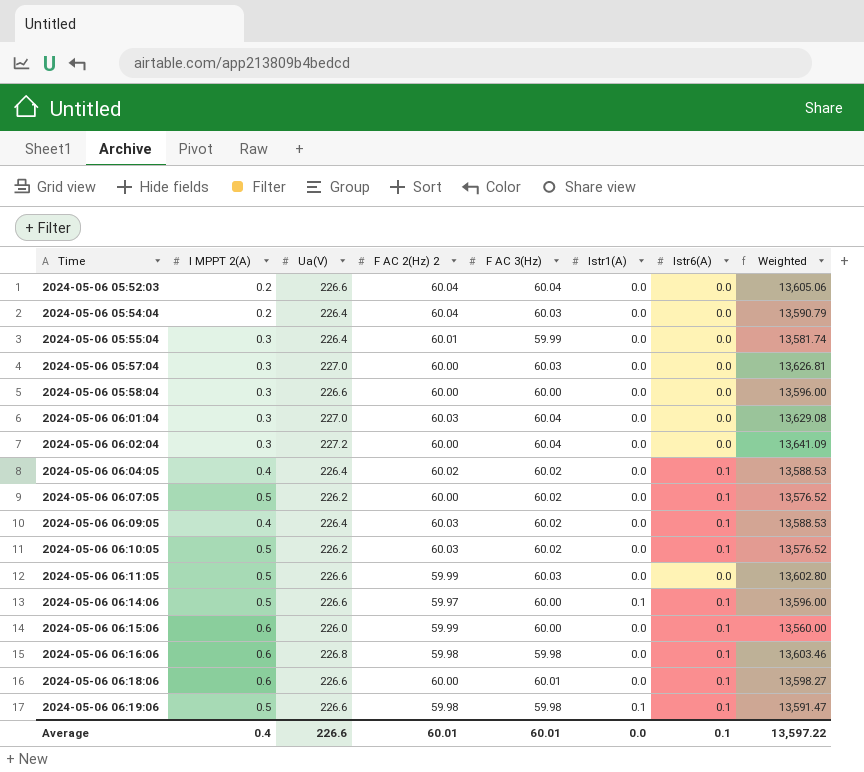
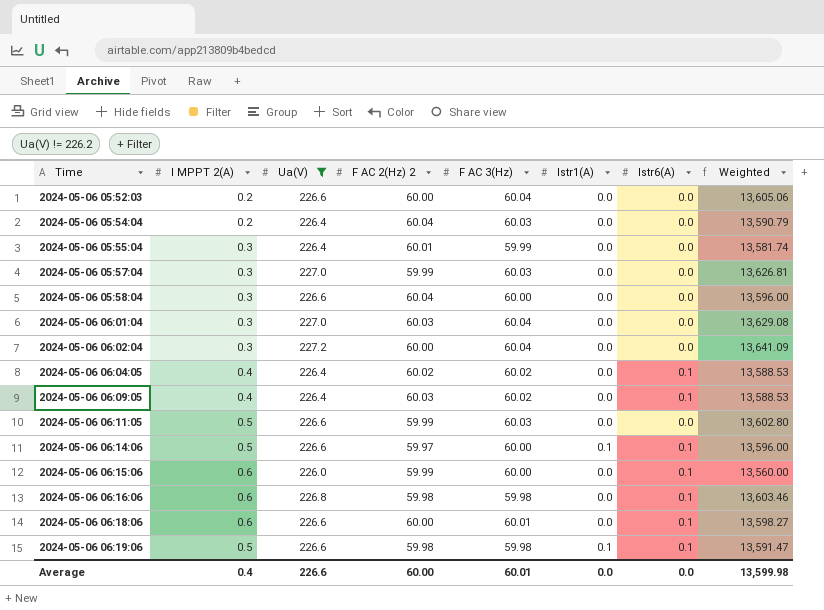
filter: none -> Ua(V) != 226.2
2024-05-06 05:52:03 | F AC 2(Hz) 2: 60.04 -> 60.00
2024-05-06 05:57:04 | F AC 2(Hz) 2: 60.00 -> 59.99
2024-05-06 05:58:04 | F AC 2(Hz) 2: 60.00 -> 60.04
Average | F AC 2(Hz) 2: 60.01 -> 60.00
Average | Istr6(A): 0.1 -> 0.0
Average | Weighted: 13,597.22 -> 13,599.98

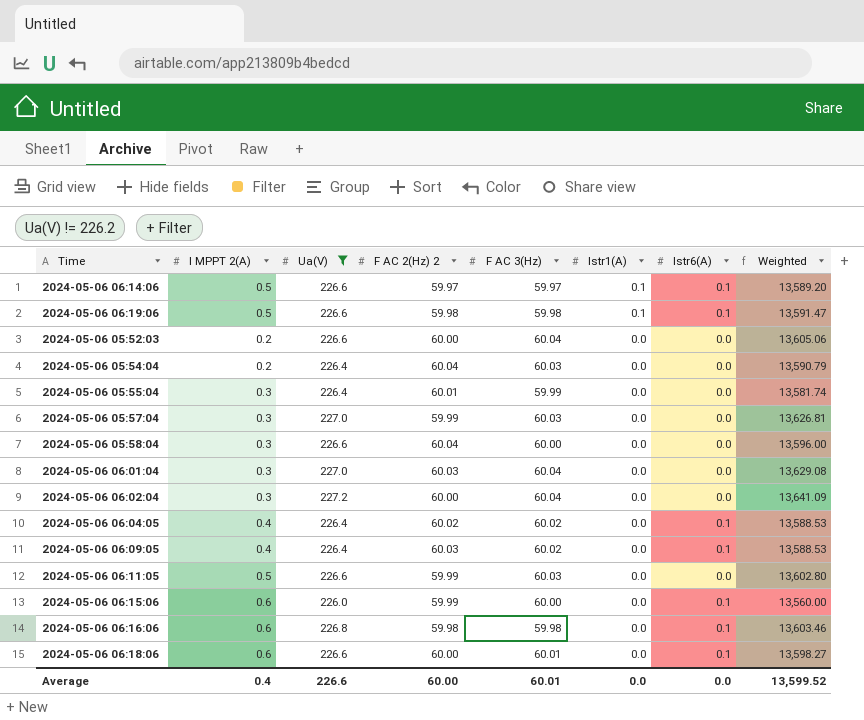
row order: Time ascending -> Istr1(A) descending
2024-05-06 06:14:06 | F AC 3(Hz): 60.00 -> 59.97
2024-05-06 06:14:06 | Weighted: 13,596.00 -> 13,589.20
Average | Weighted: 13,599.98 -> 13,599.52

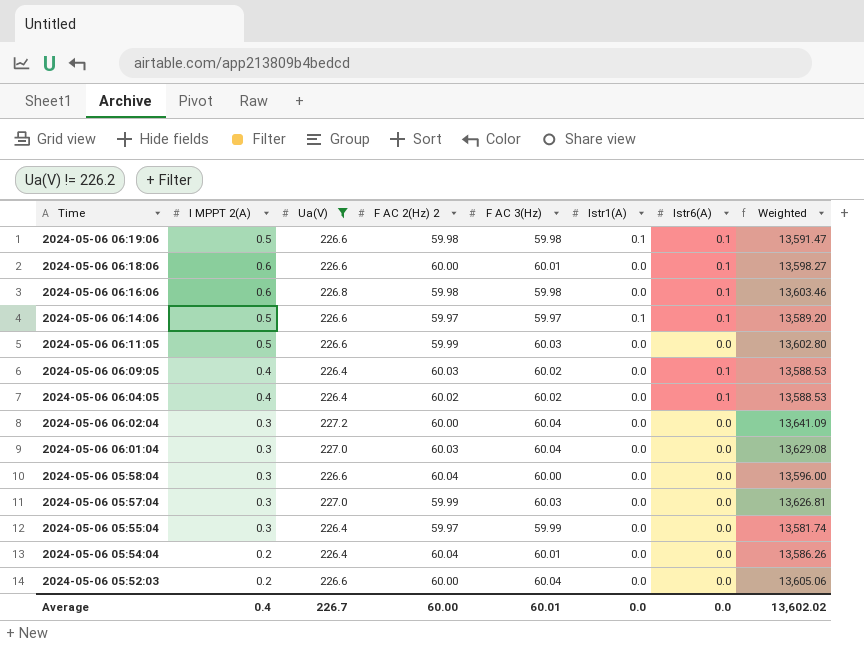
row order: Istr1(A) descending -> Time descending
row 2024-05-06 06:15:06: 0.6 | 226.0 | 59.99 | 60.00 | 0.0 | 0.1 | 13,560.00 -> none
2024-05-06 05:55:04 | F AC 2(Hz) 2: 60.01 -> 59.97
2024-05-06 05:54:04 | F AC 3(Hz): 60.03 -> 60.01
2024-05-06 05:54:04 | Weighted: 13,590.79 -> 13,586.26
Average | Ua(V): 226.6 -> 226.7
Average | Weighted: 13,599.52 -> 13,602.02

